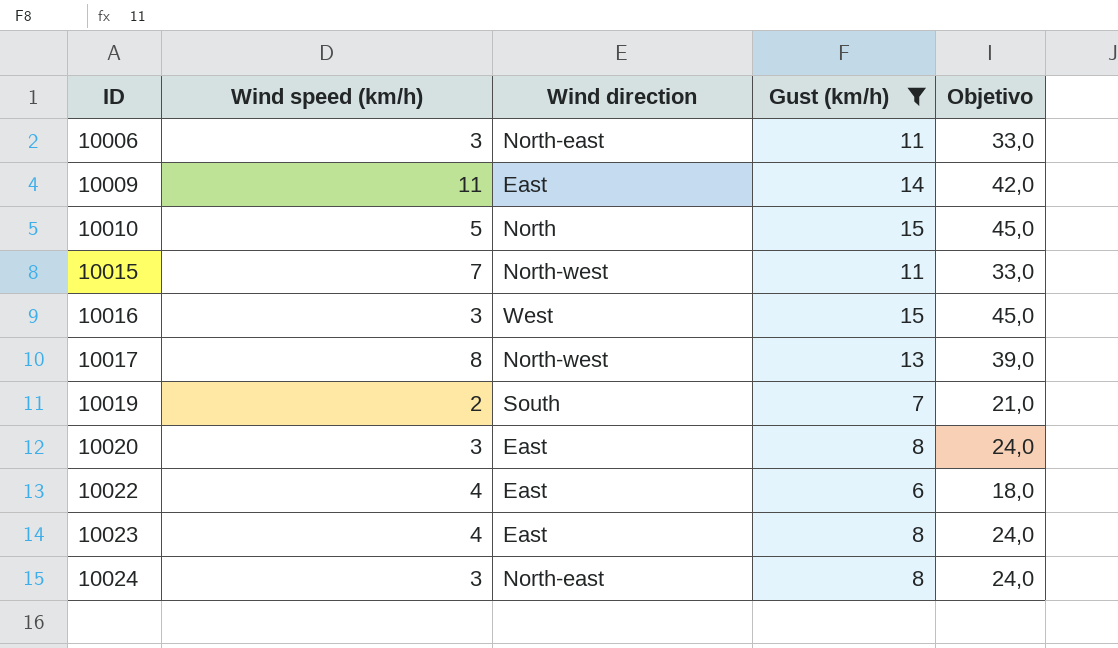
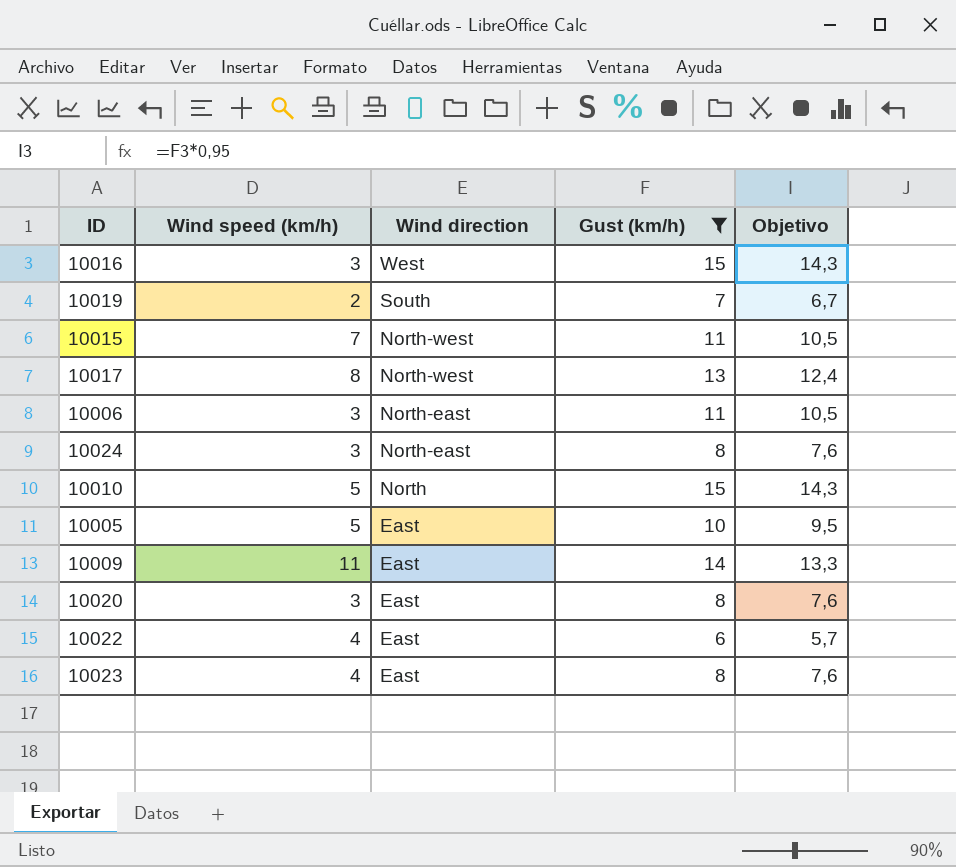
row order: ID ascending -> Wind direction descending
column Objetivo | formula: [Gust (km/h)] * 3 -> [Gust (km/h)] * 0,95
row 10005: none -> 5 | East | 10 | 9,5

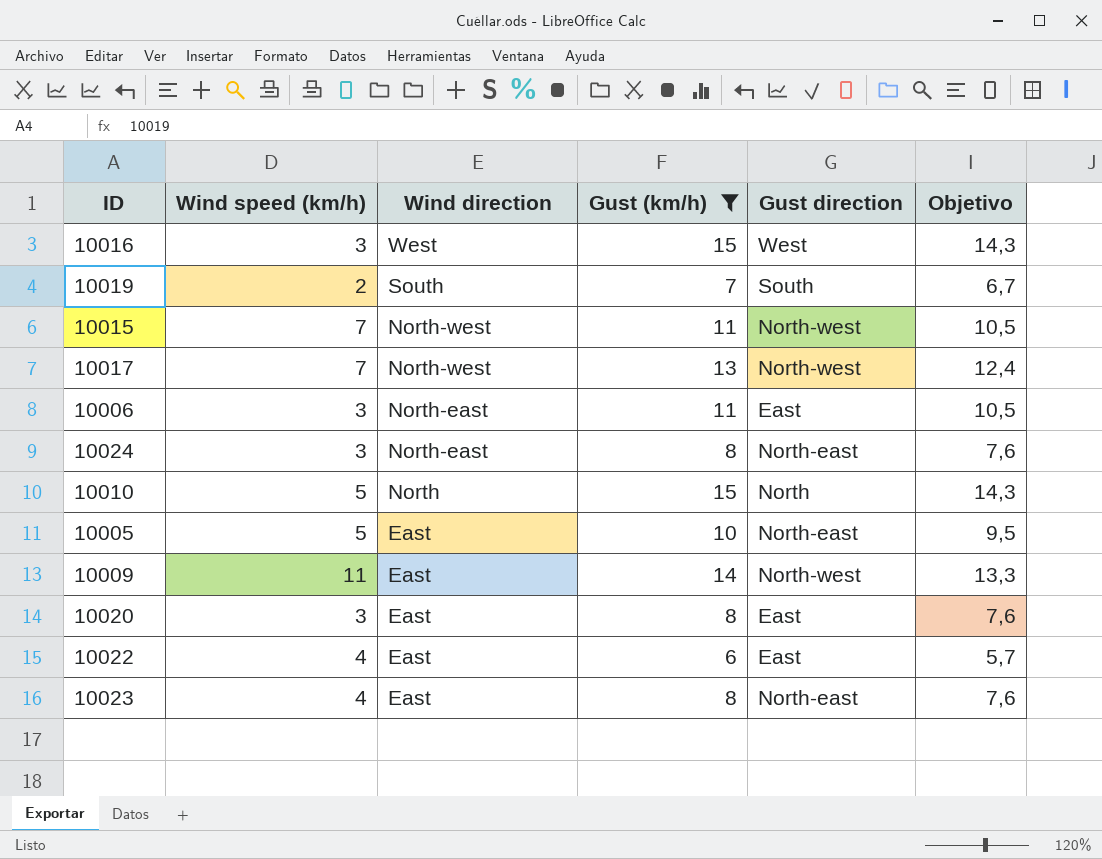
column Gust direction | position: none -> 5
10017 | Wind speed (km/h): 8 -> 7

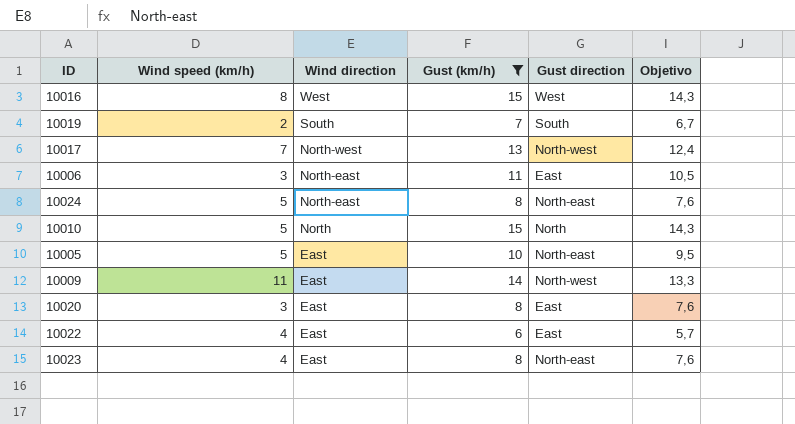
row 10015: 7 | North-west | 11 | North-west | 10,5 -> none
10016 | Wind speed (km/h): 3 -> 8
10024 | Wind speed (km/h): 3 -> 5

